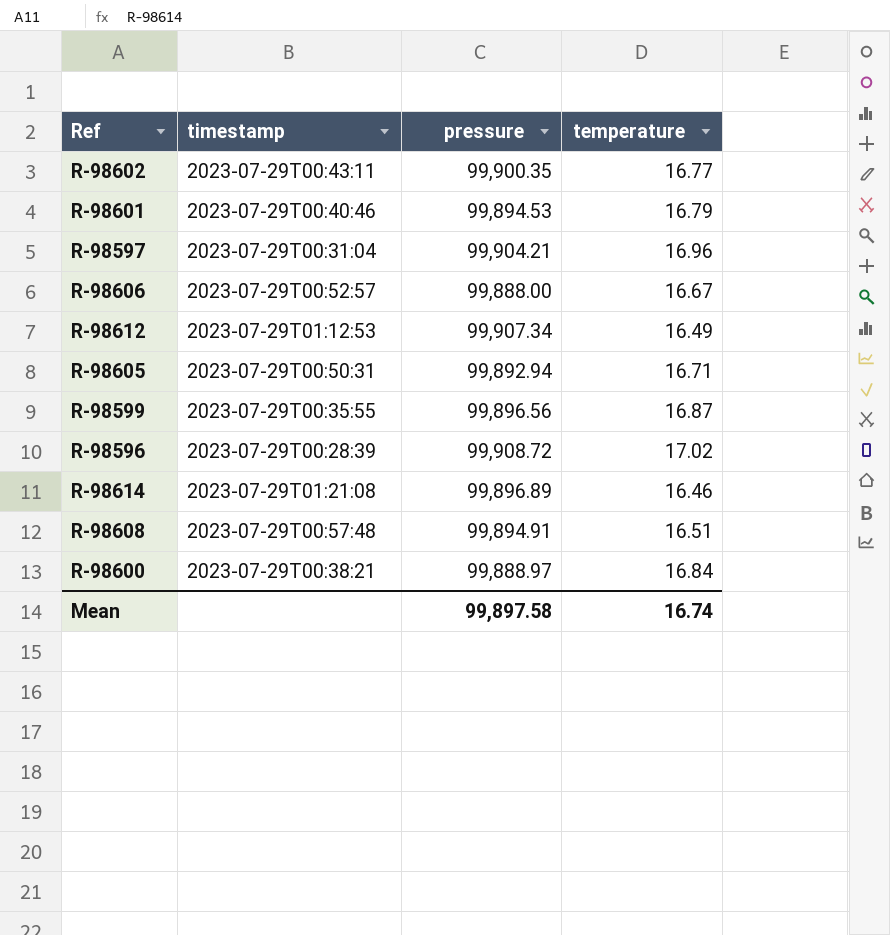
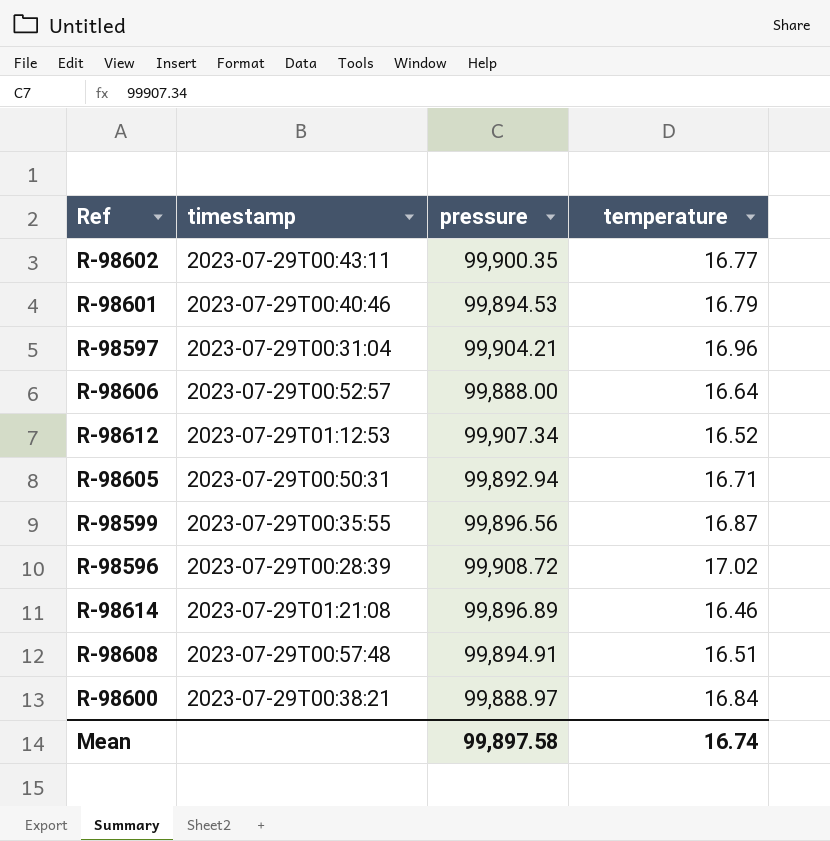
R-98606 | temperature: 16.67 -> 16.64
R-98612 | temperature: 16.49 -> 16.52

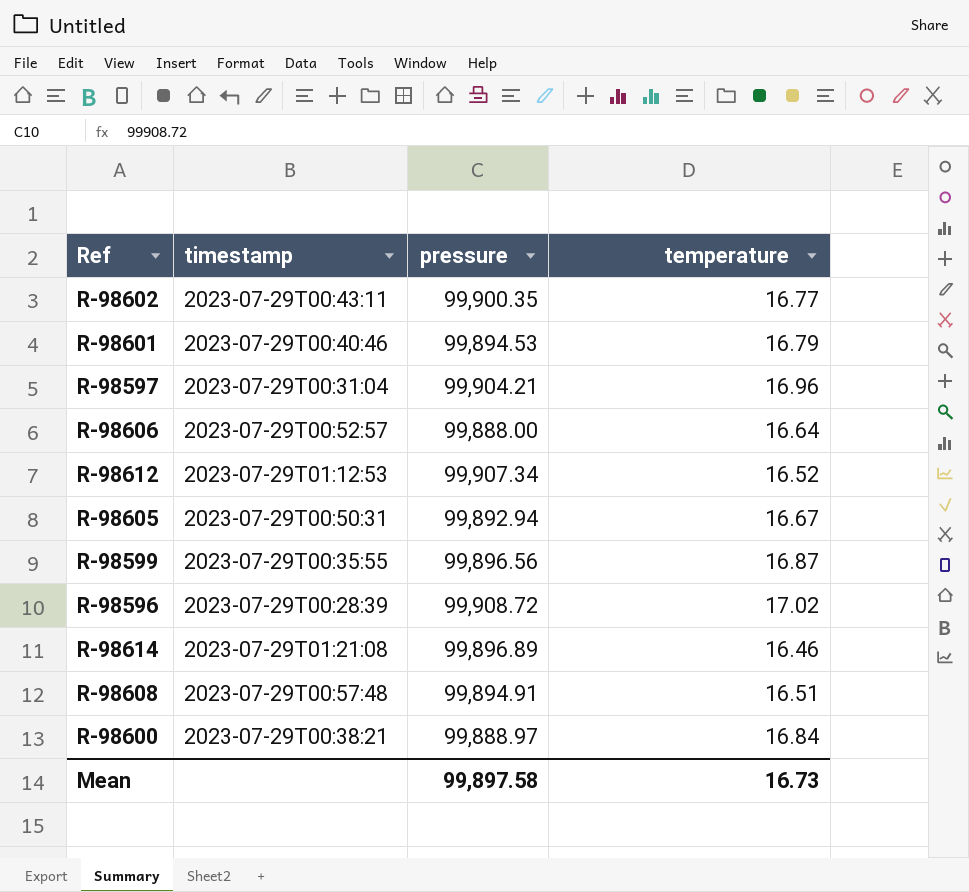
R-98605 | temperature: 16.71 -> 16.67
Mean | temperature: 16.74 -> 16.73

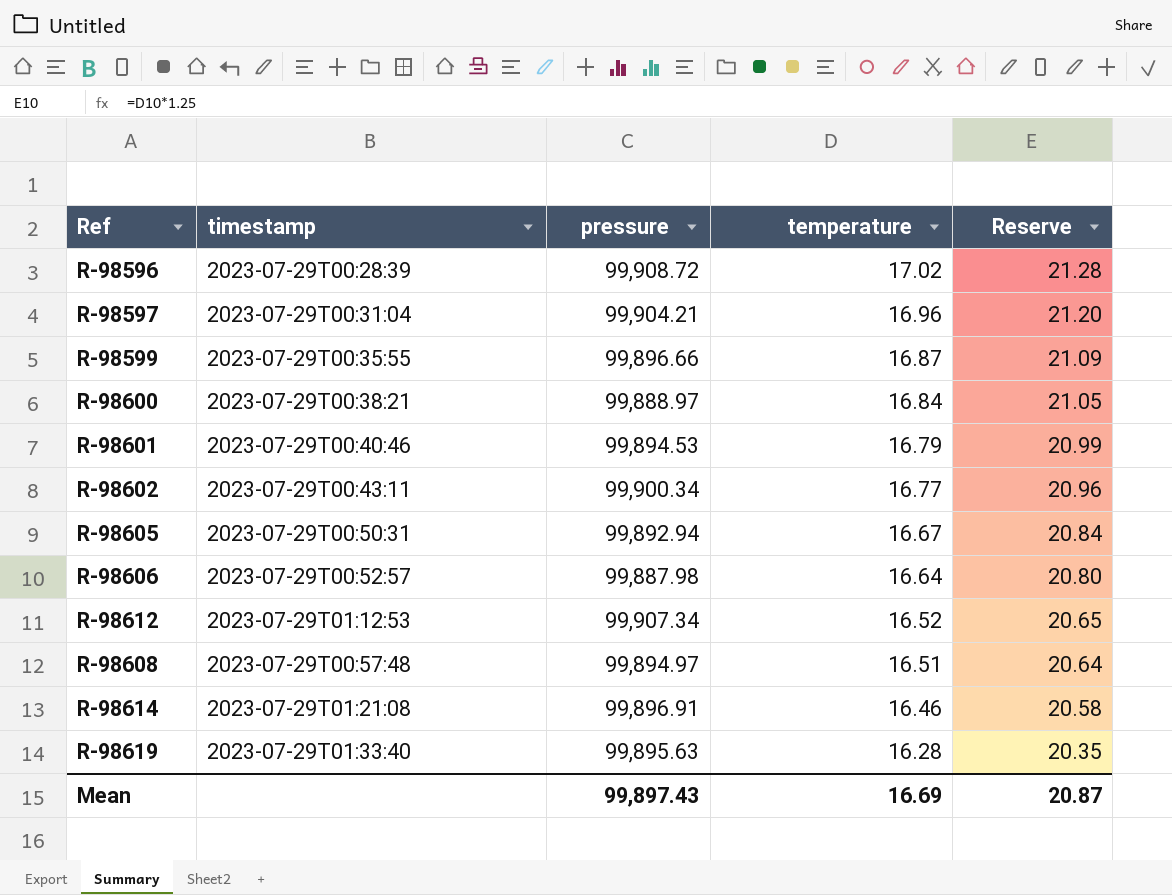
row order: none -> temperature descending
column Reserve | formula: none -> [temperature] * 1.25
R-98599 | pressure: 99,896.56 -> 99,896.66
R-98602 | pressure: 99,900.35 -> 99,900.34
R-98606 | pressure: 99,888.00 -> 99,887.98
R-98608 | pressure: 99,894.91 -> 99,894.97
R-98614 | pressure: 99,896.89 -> 99,896.91
row R-98619: none -> 2023-07-29T01:33:40 | 99,895.63 | 16.28 | 20.35
Mean | pressure: 99,897.58 -> 99,897.43
Mean | temperature: 16.73 -> 16.69

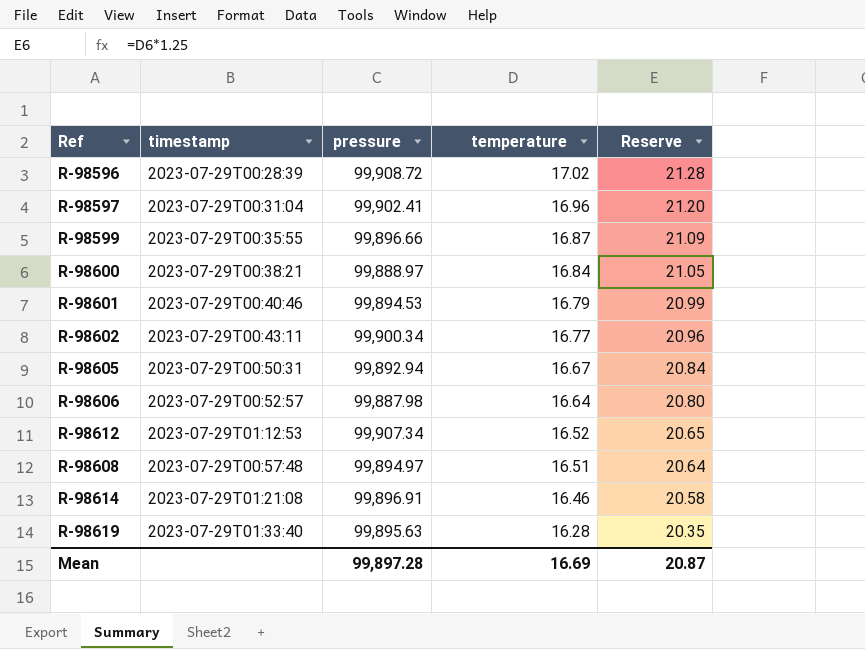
R-98597 | pressure: 99,904.21 -> 99,902.41
Mean | pressure: 99,897.43 -> 99,897.28

